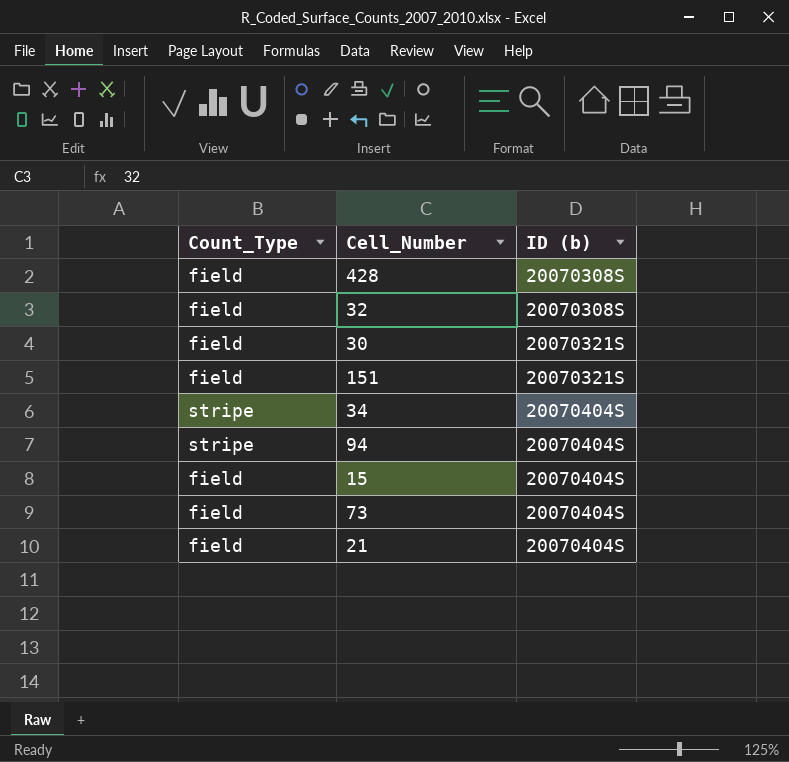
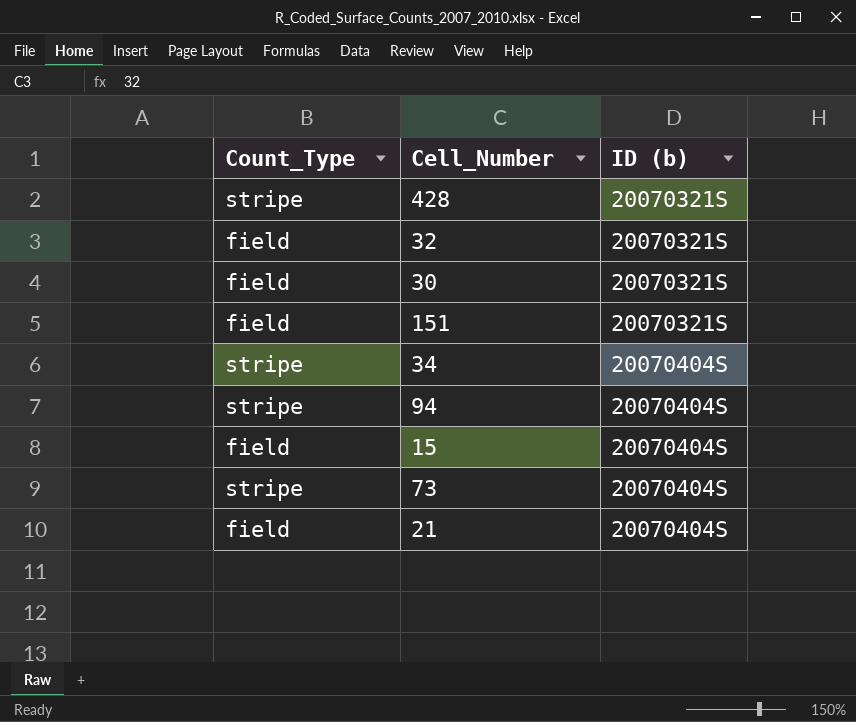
428 | Count_Type: field -> stripe
428 | ID (b): 20070308S -> 20070321S
32 | ID (b): 20070308S -> 20070321S
73 | Count_Type: field -> stripe

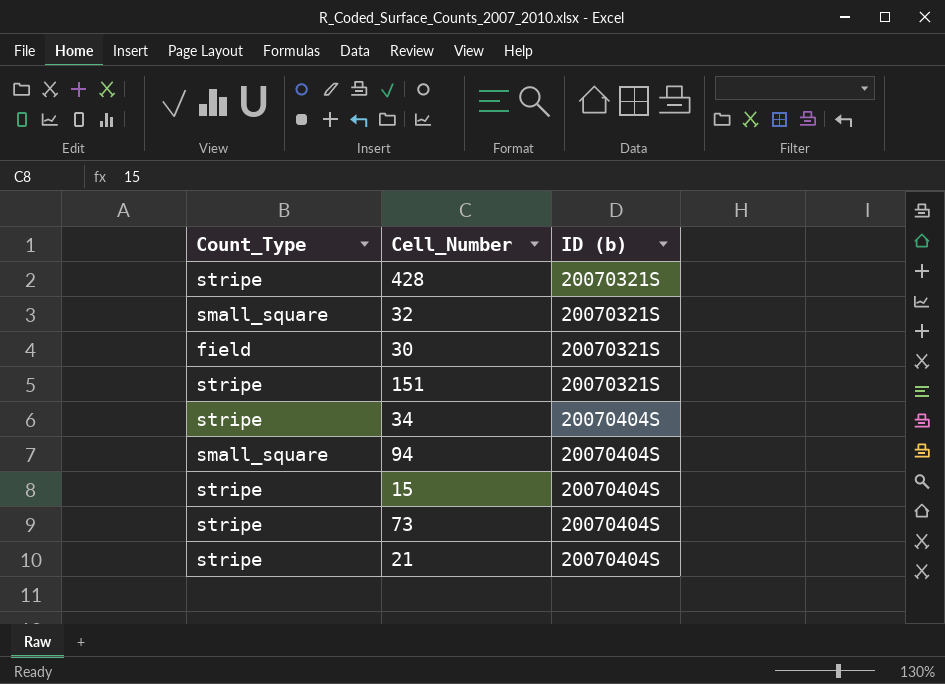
32 | Count_Type: field -> small_square
151 | Count_Type: field -> stripe
94 | Count_Type: stripe -> small_square
15 | Count_Type: field -> stripe
21 | Count_Type: field -> stripe

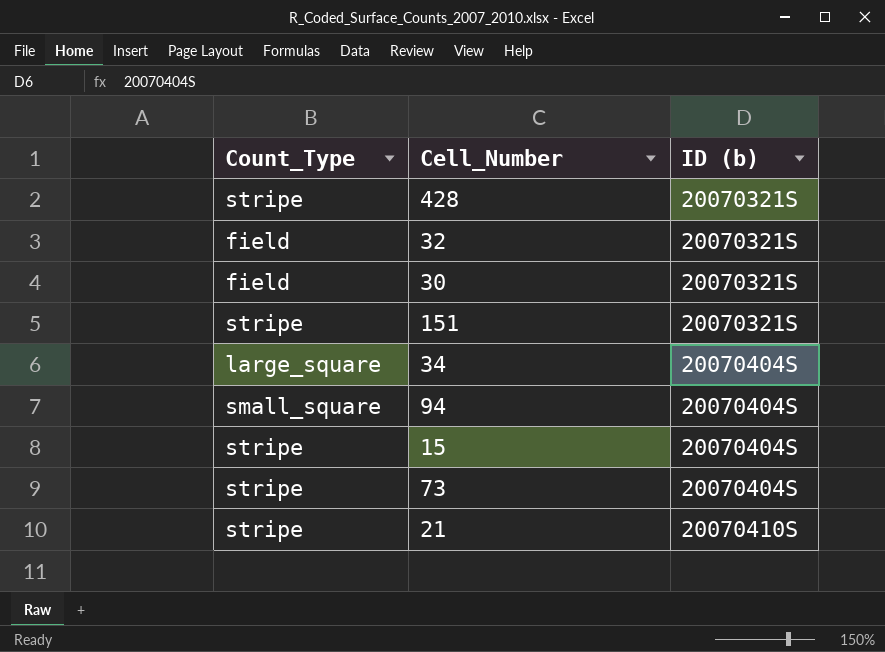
32 | Count_Type: small_square -> field
34 | Count_Type: stripe -> large_square
21 | ID (b): 20070404S -> 20070410S

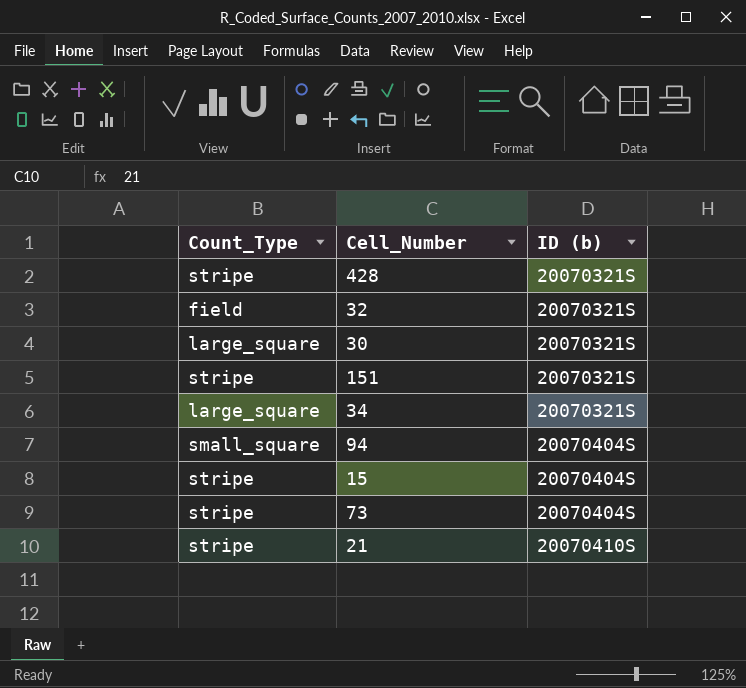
30 | Count_Type: field -> large_square
34 | ID (b): 20070404S -> 20070321S

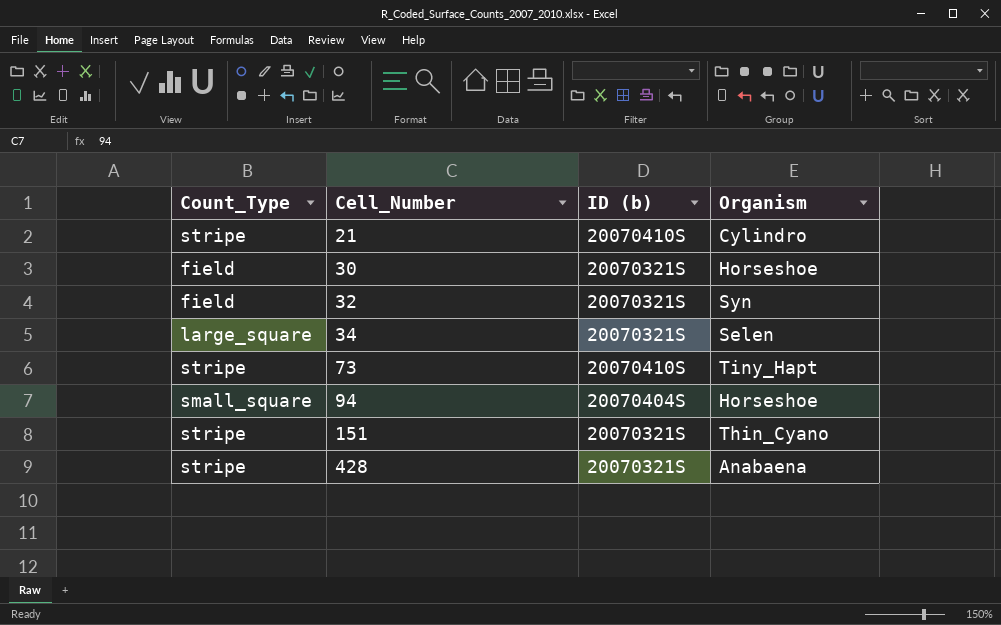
row order: ID (b) ascending -> Cell_Number ascending
column Organism | position: none -> 4
row 15: stripe | 20070404S -> none
30 | Count_Type: large_square -> field
73 | ID (b): 20070404S -> 20070410S

